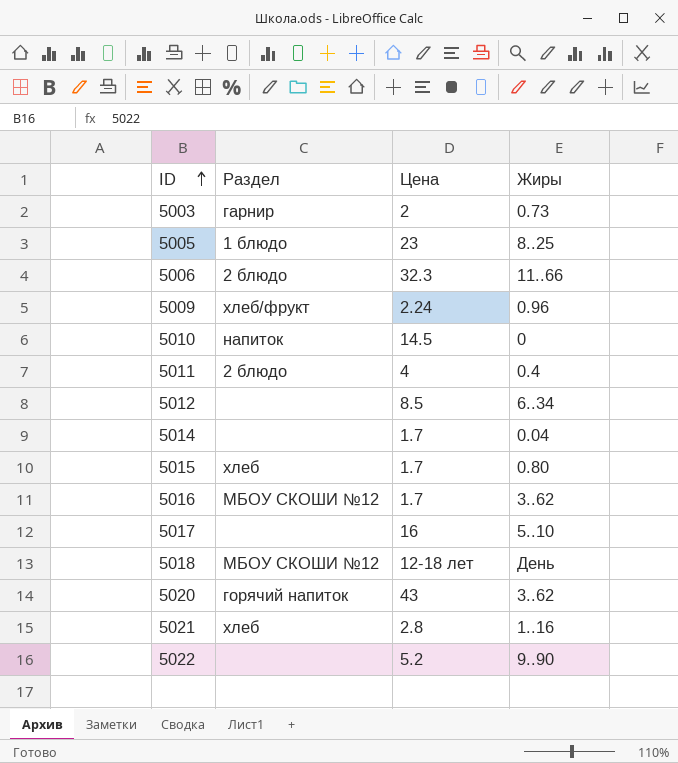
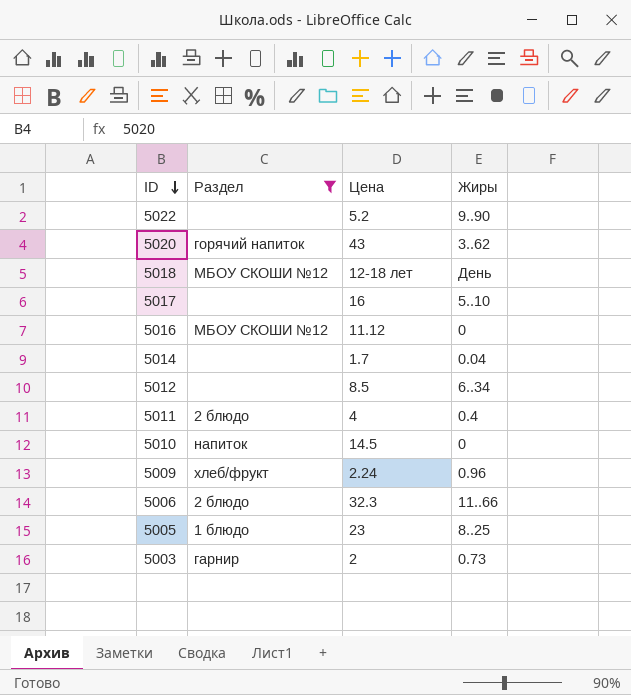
filter: none -> Раздел != хлеб
row order: ID ascending -> ID descending
5016 | Цена: 1.7 -> 11.12
5016 | Жиры: 3..62 -> 0

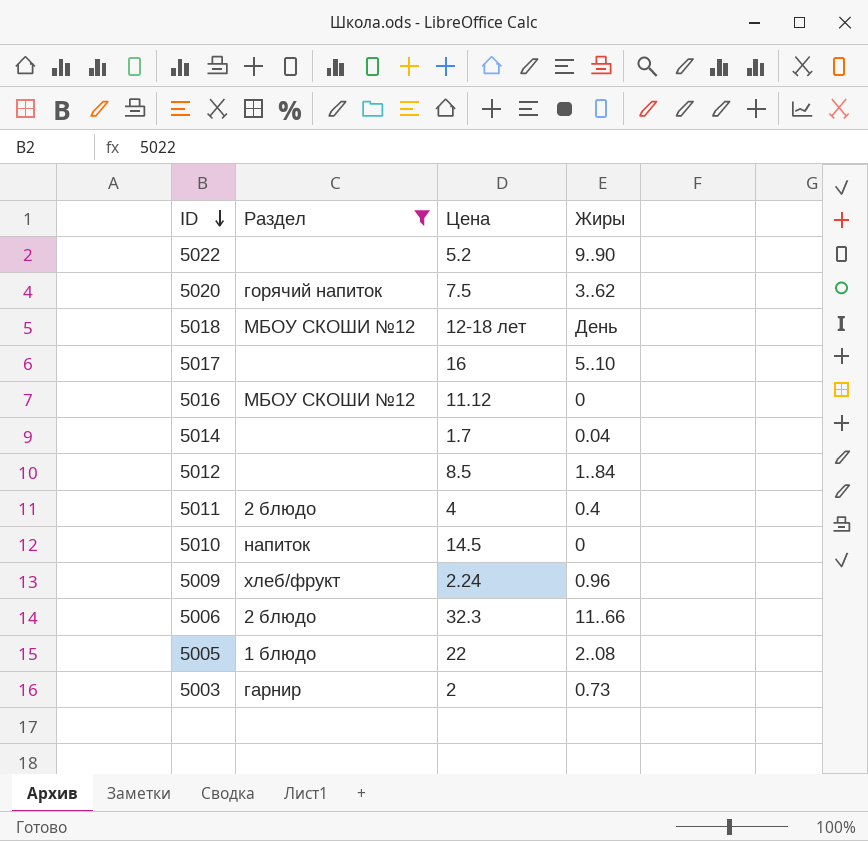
5020 | Цена: 43 -> 7.5
5012 | Жиры: 6..34 -> 1..84
5005 | Цена: 23 -> 22
5005 | Жиры: 8..25 -> 2..08

